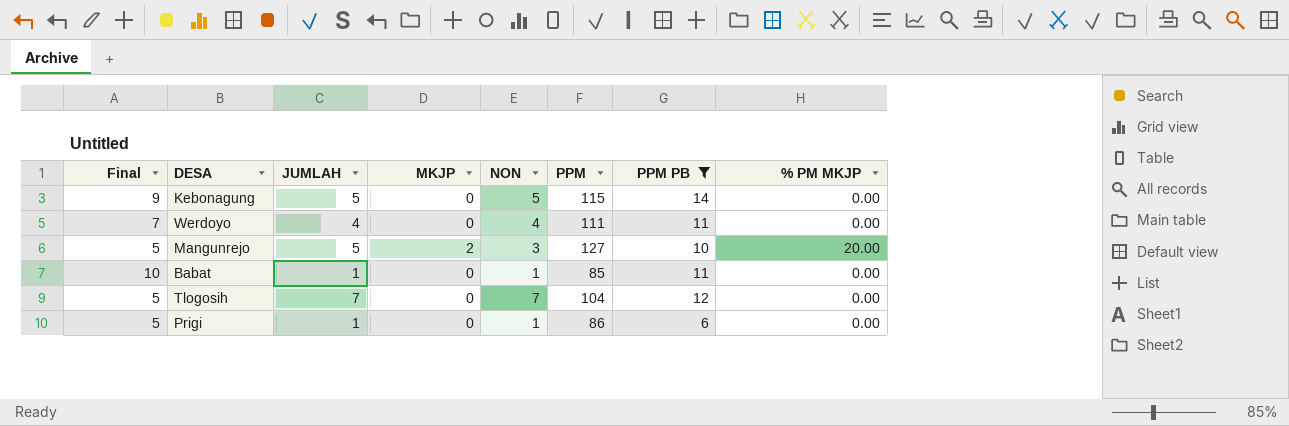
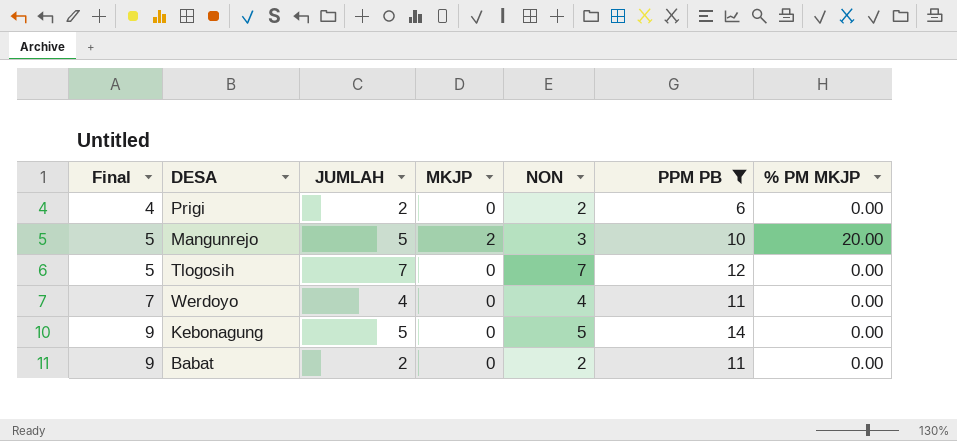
row order: none -> Final ascending
column PPM | position: 6 -> none
Prigi | Final: 5 -> 4
Prigi | JUMLAH: 1 -> 2
Prigi | NON: 1 -> 2
Babat | Final: 10 -> 9
Babat | JUMLAH: 1 -> 2
Babat | NON: 1 -> 2

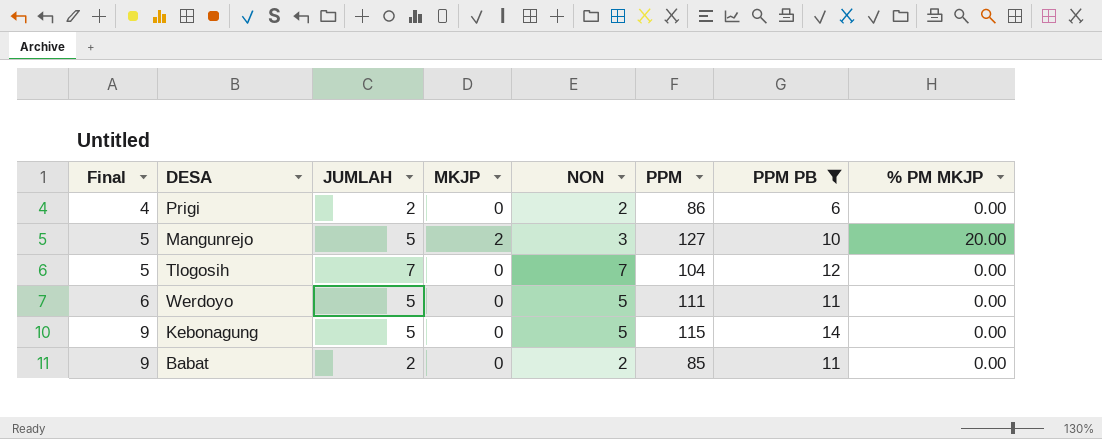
column PPM | position: none -> 6
Werdoyo | Final: 7 -> 6
Werdoyo | JUMLAH: 4 -> 5
Werdoyo | NON: 4 -> 5

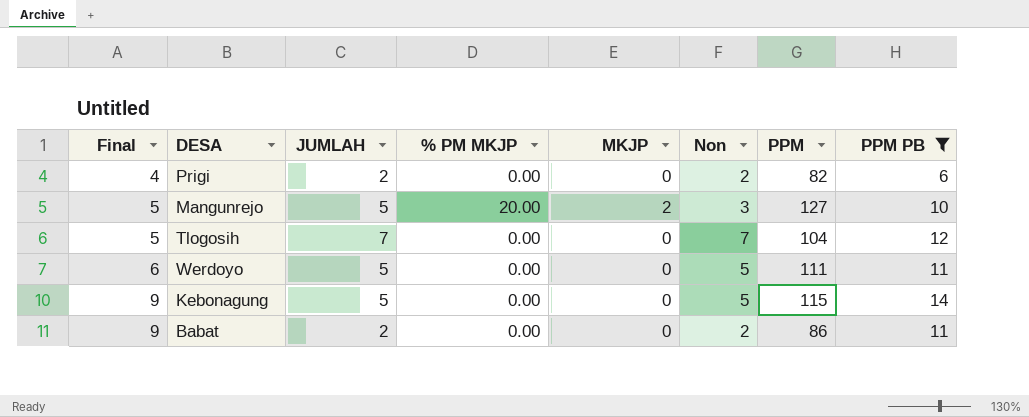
column % PM MKJP | position: 8 -> 4
column name: NON -> Non
Prigi | PPM: 86 -> 82
Babat | PPM: 85 -> 86

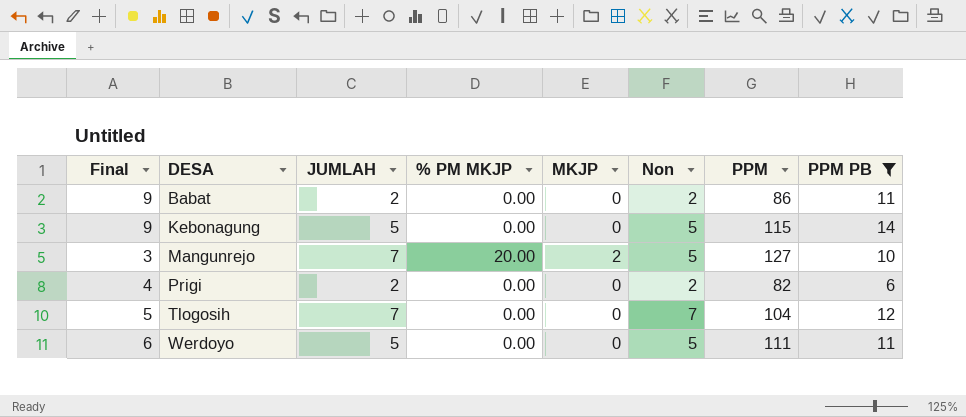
row order: Final ascending -> DESA ascending
Mangunrejo | Final: 5 -> 3
Mangunrejo | JUMLAH: 5 -> 7
Mangunrejo | Non: 3 -> 5

